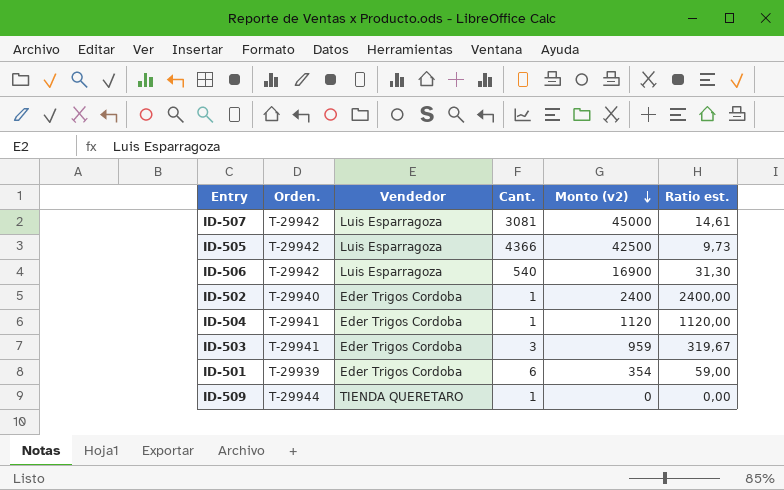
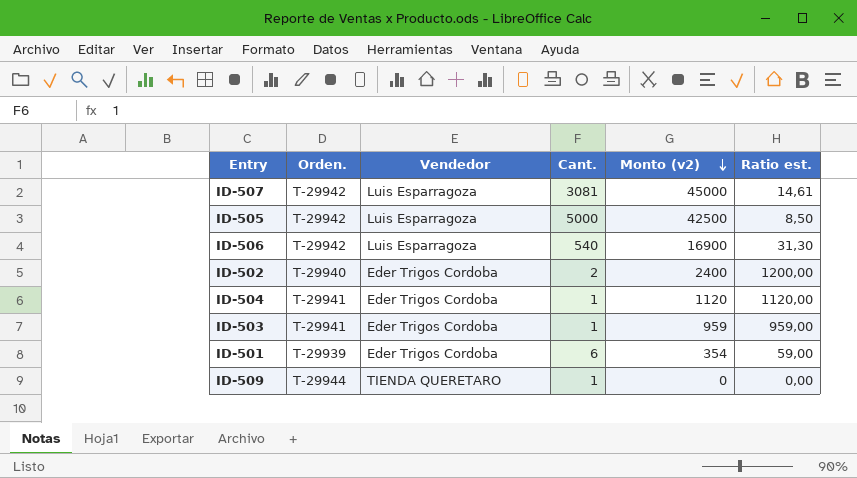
ID-505 | Cant.: 4366 -> 5000
ID-505 | Ratio est.: 9,73 -> 8,50
ID-502 | Cant.: 1 -> 2
ID-502 | Ratio est.: 2400,00 -> 1200,00
ID-503 | Cant.: 3 -> 1
ID-503 | Ratio est.: 319,67 -> 959,00

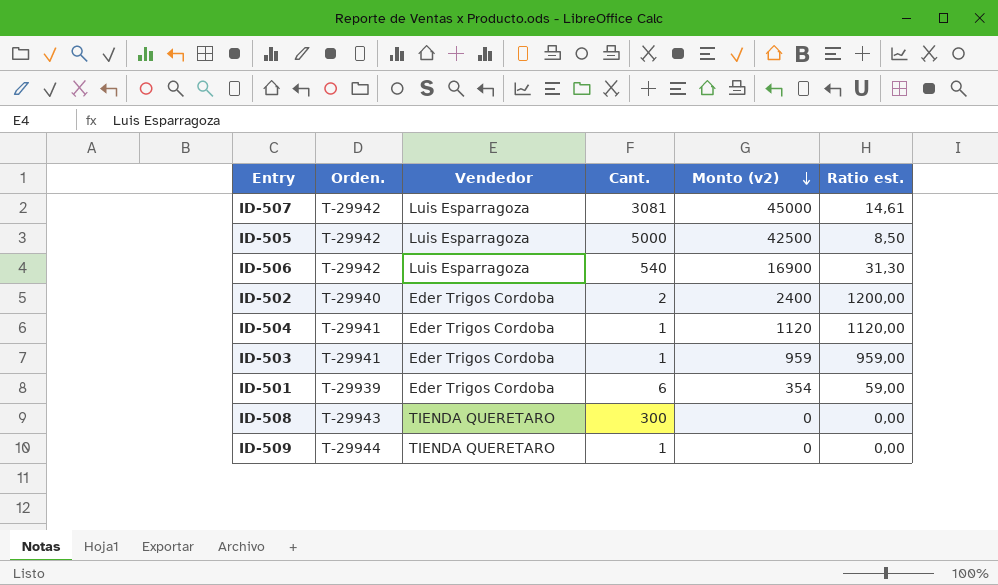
row ID-508: none -> T-29943 | TIENDA QUERETARO | 300 | 0 | 0,00

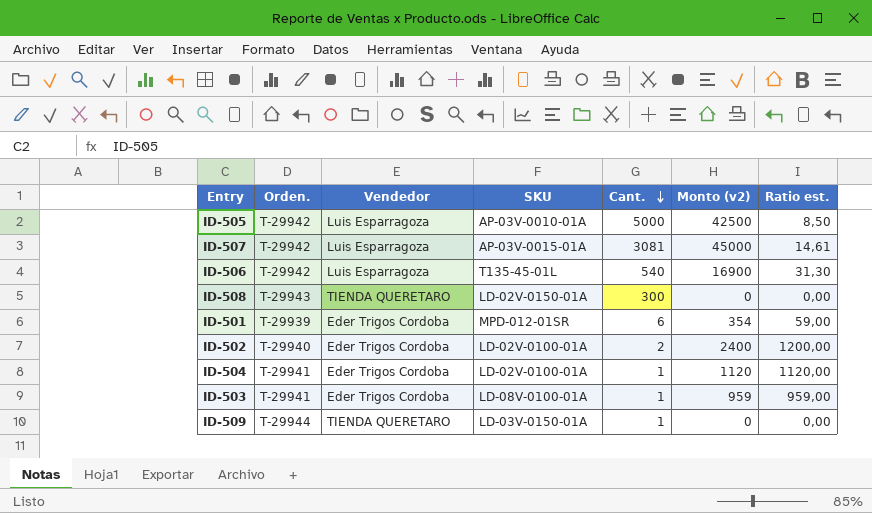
row order: Monto (v2) descending -> Cant. descending
column SKU | position: none -> 4

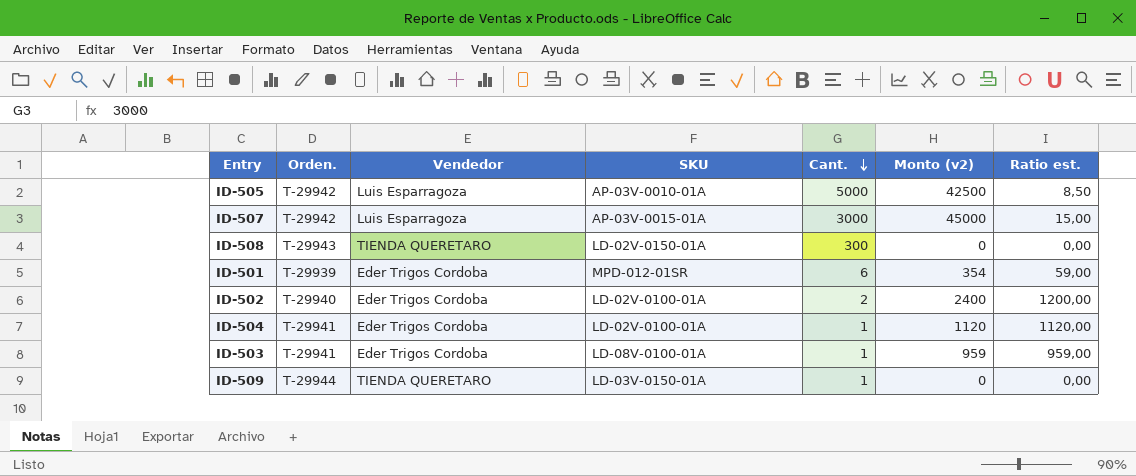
row ID-506: T-29942 | Luis Esparragoza | T135-45-01L | 540 | 16900 | 31,30 -> none
ID-507 | Cant.: 3081 -> 3000
ID-507 | Ratio est.: 14,61 -> 15,00

